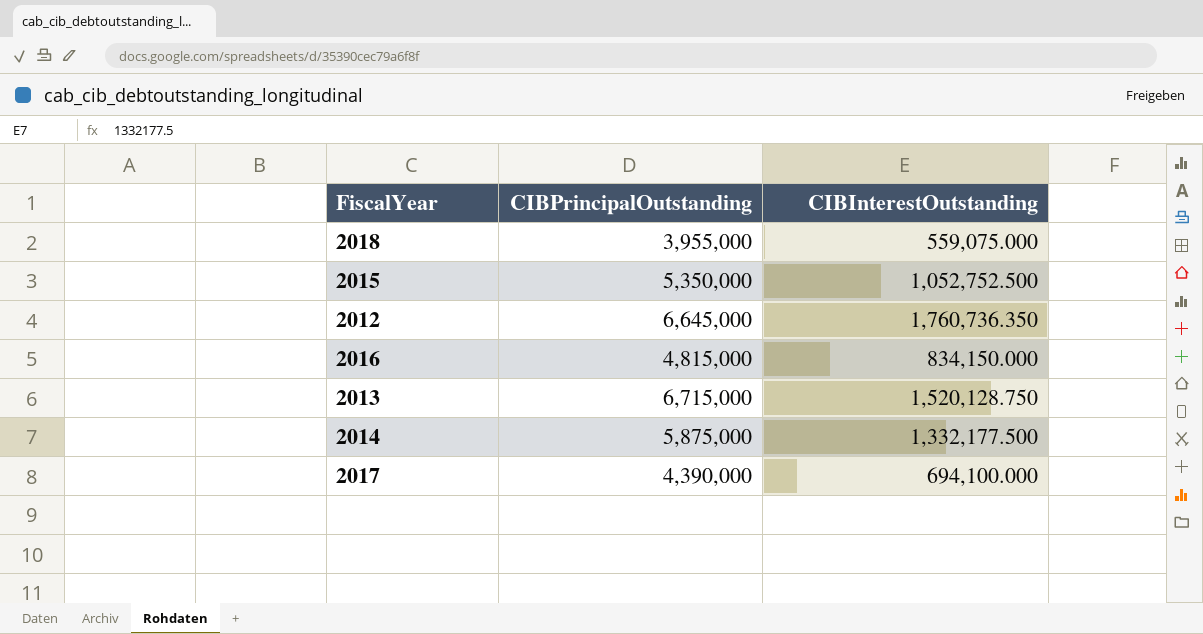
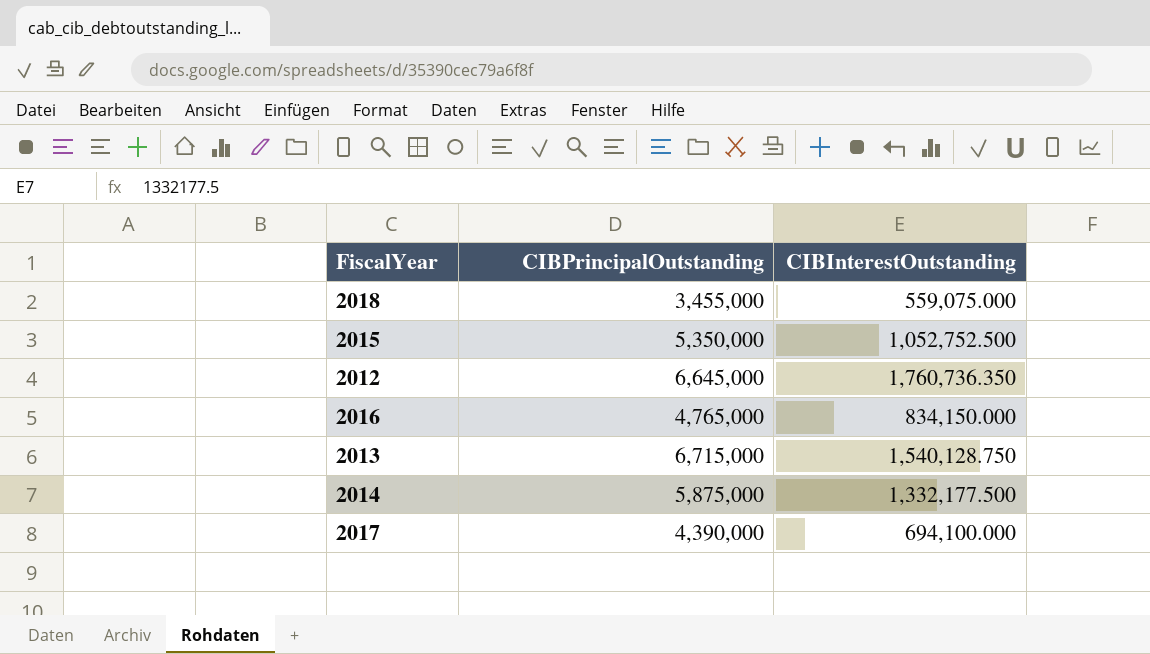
2018 | CIBPrincipalOutstanding: 3,955,000 -> 3,455,000
2016 | CIBPrincipalOutstanding: 4,815,000 -> 4,765,000
2013 | CIBInterestOutstanding: 1,520,128.750 -> 1,540,128.750

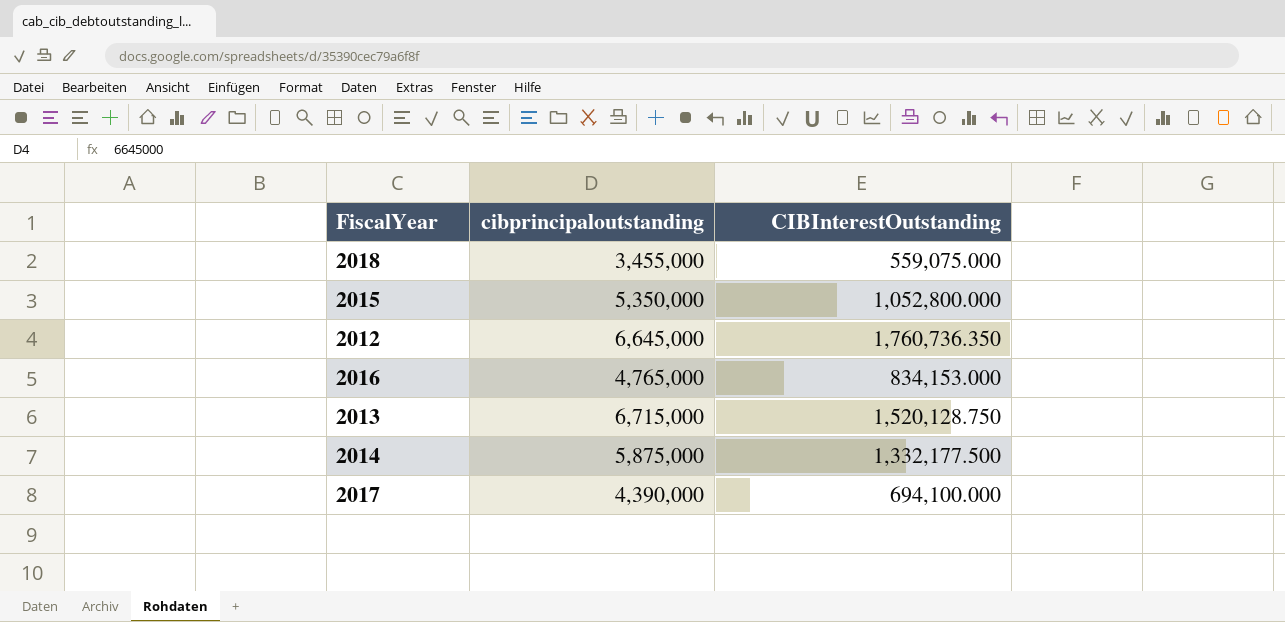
column name: CIBPrincipalOutstanding -> cibprincipaloutstanding
2015 | CIBInterestOutstanding: 1,052,752.500 -> 1,052,800.000
2016 | CIBInterestOutstanding: 834,150.000 -> 834,153.000
2013 | CIBInterestOutstanding: 1,540,128.750 -> 1,520,128.750

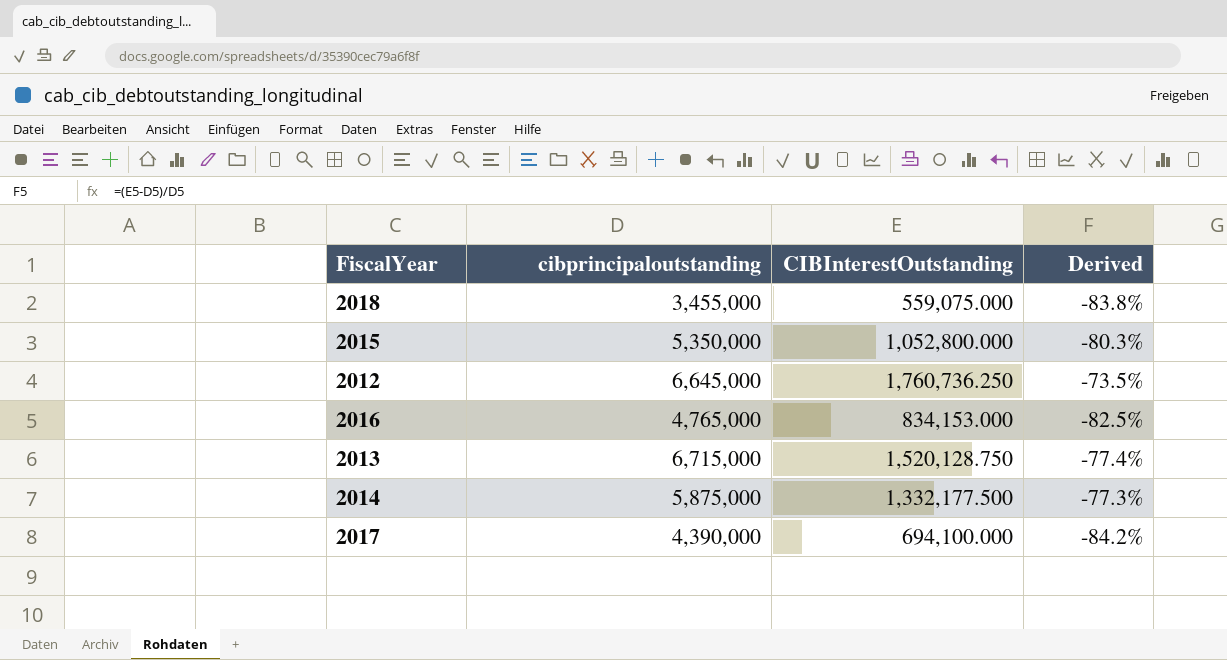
column Derived | formula: none -> ([CIBInterestOutstanding] - [cibprincipaloutstanding]) / [cibprincipaloutstanding]
2012 | CIBInterestOutstanding: 1,760,736.350 -> 1,760,736.250

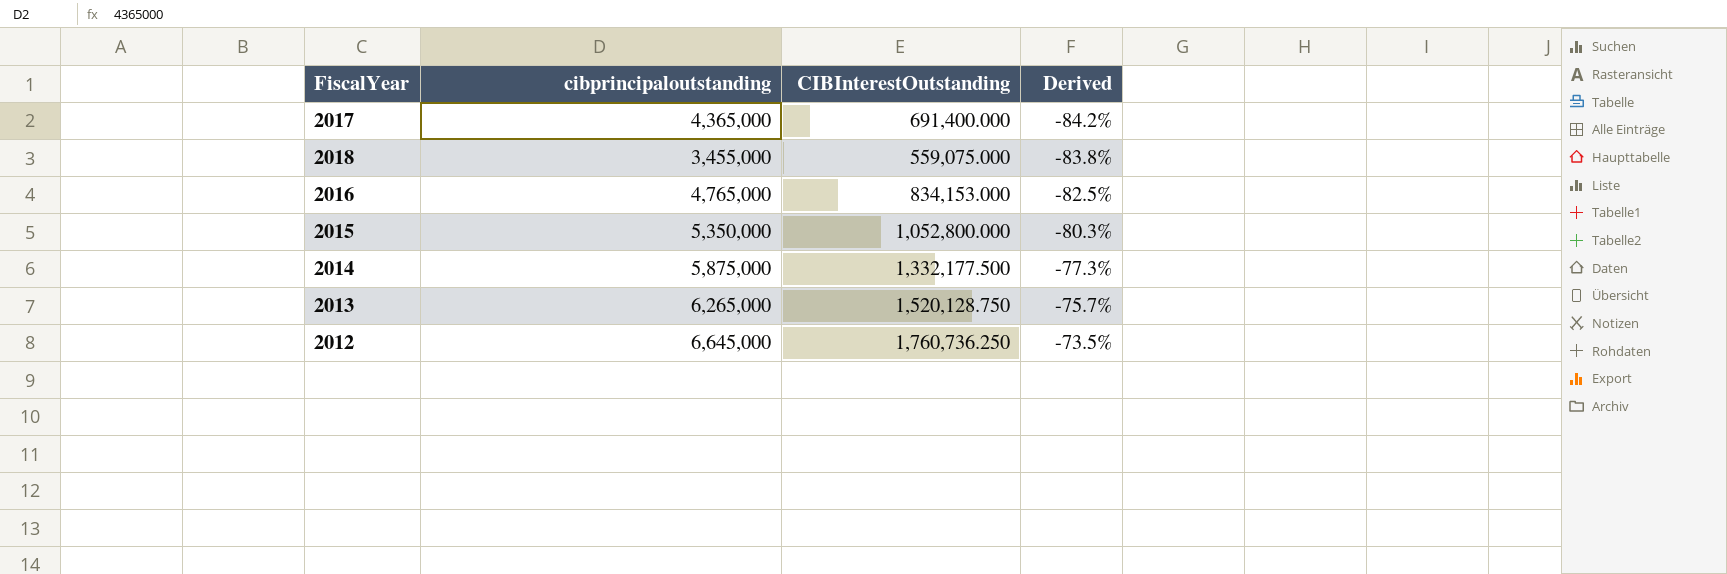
row order: none -> Derived ascending
2017 | cibprincipaloutstanding: 4,390,000 -> 4,365,000
2017 | CIBInterestOutstanding: 694,100.000 -> 691,400.000
2013 | cibprincipaloutstanding: 6,715,000 -> 6,265,000
2013 | Derived: -77.4% -> -75.7%

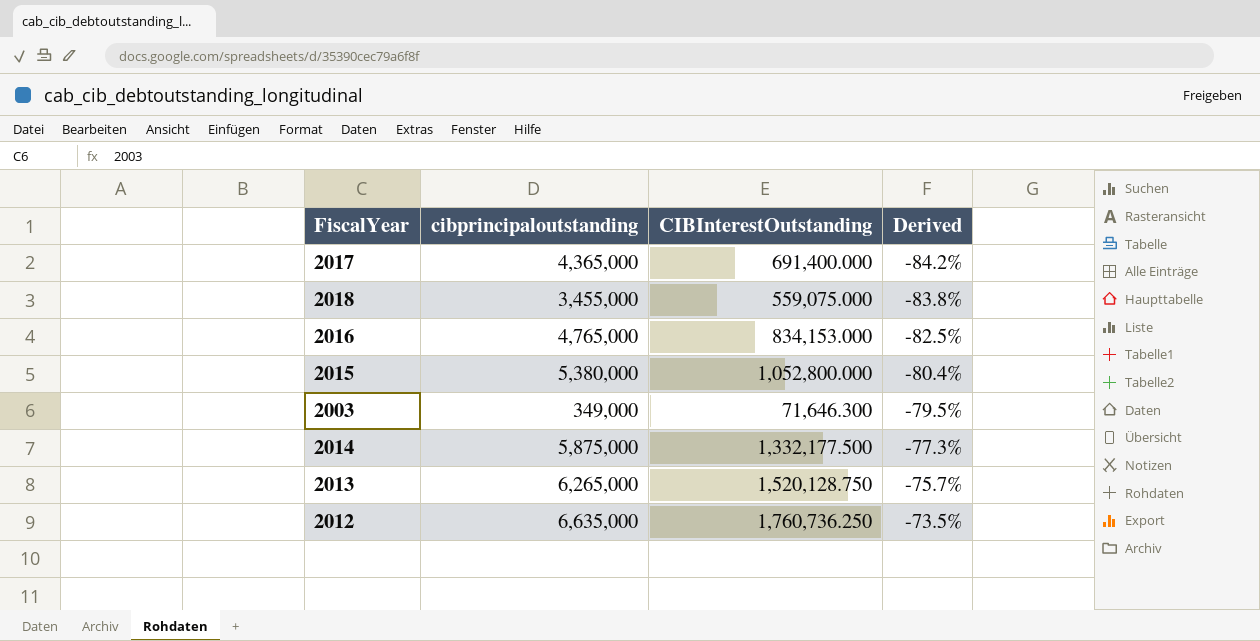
2015 | cibprincipaloutstanding: 5,350,000 -> 5,380,000
2015 | Derived: -80.3% -> -80.4%
row 2003: none -> 349,000 | 71,646.300 | -79.5%
2012 | cibprincipaloutstanding: 6,645,000 -> 6,635,000

